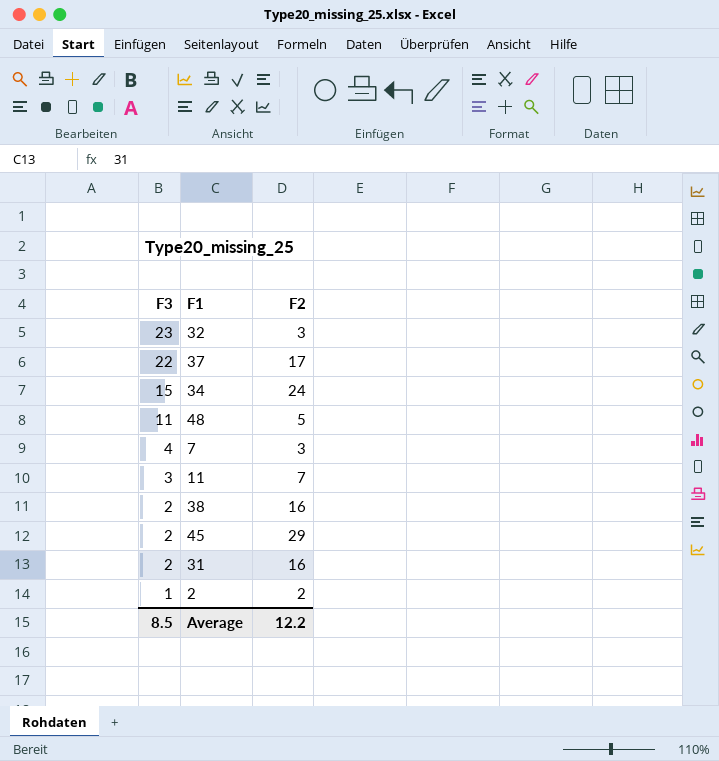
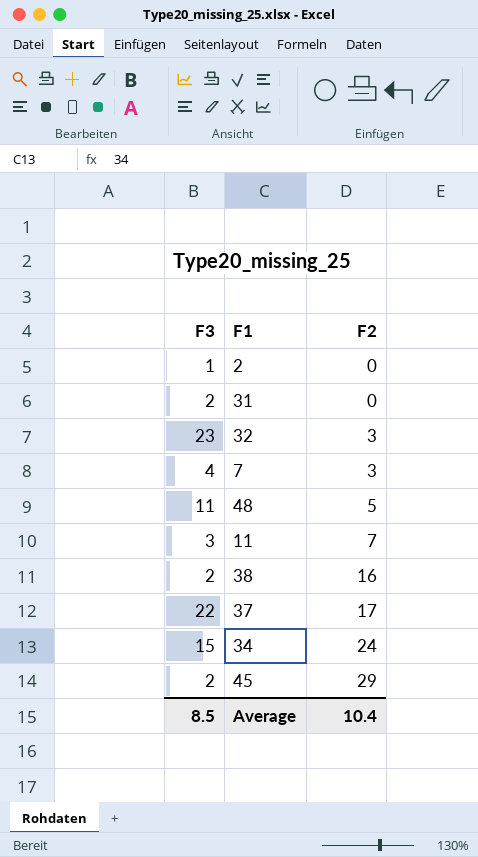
row order: F3 descending -> F2 ascending
2 | F2: 2 -> 0
31 | F2: 16 -> 0
Average | F2: 12.2 -> 10.4

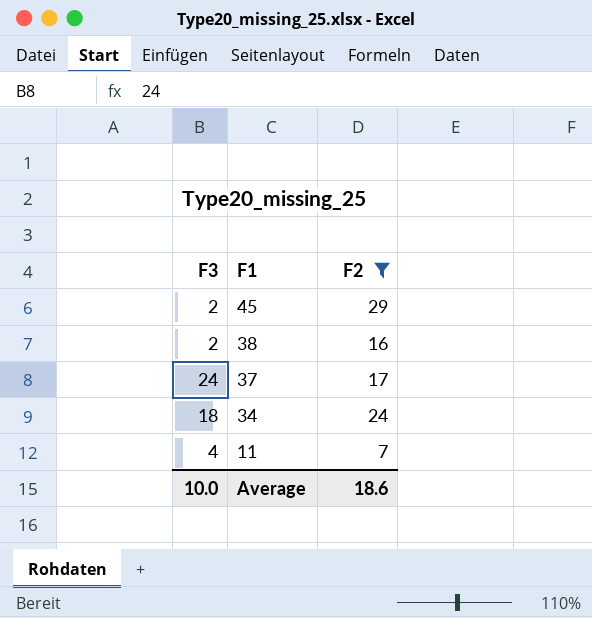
filter: none -> F2 >= 7
row order: F2 ascending -> F1 descending
37 | F3: 22 -> 24
34 | F3: 15 -> 18
11 | F3: 3 -> 4
Average | F3: 8.5 -> 10.0
Average | F2: 10.4 -> 18.6

